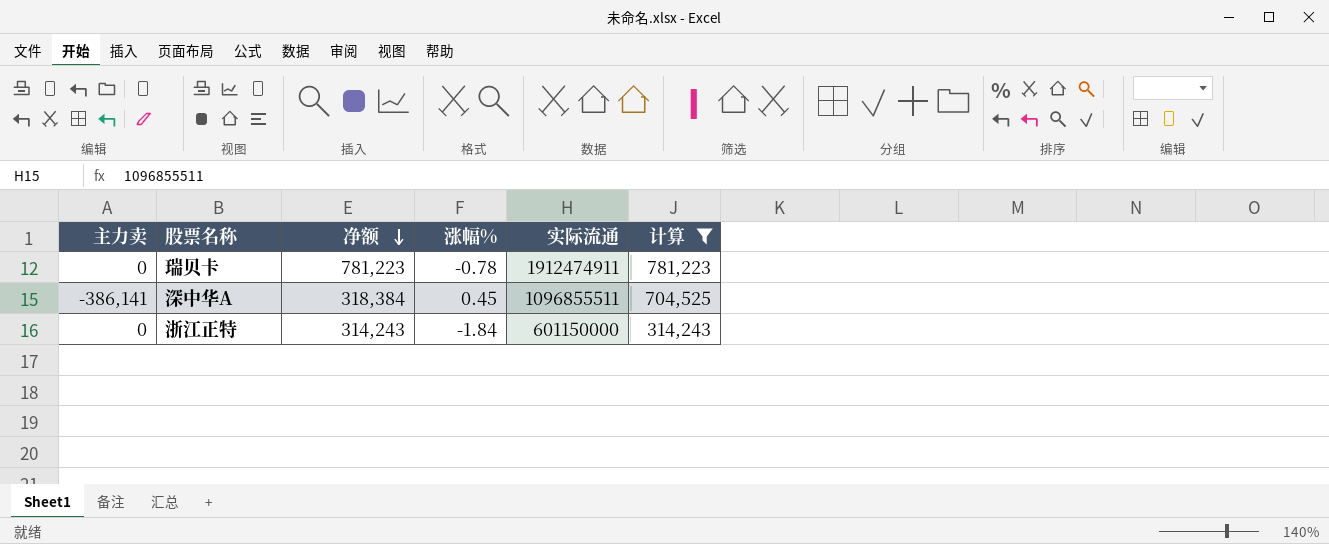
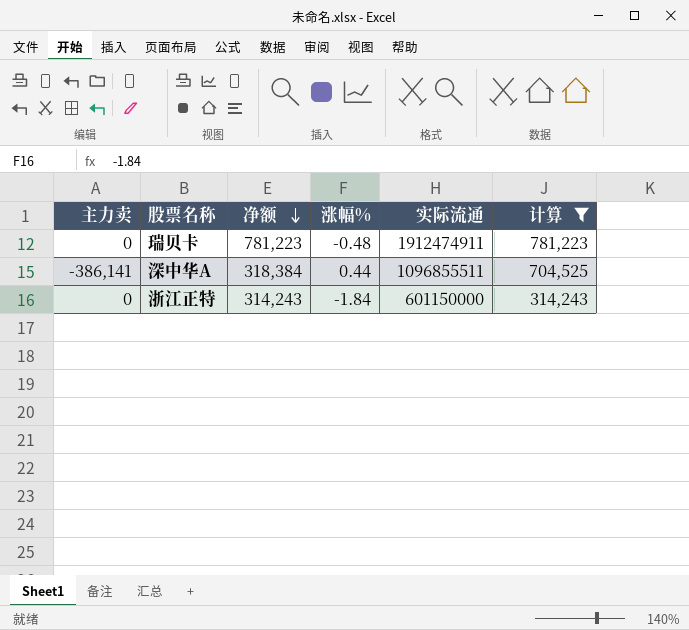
瑞贝卡 | 涨幅%: -0.78 -> -0.48
深中华A | 涨幅%: 0.45 -> 0.44

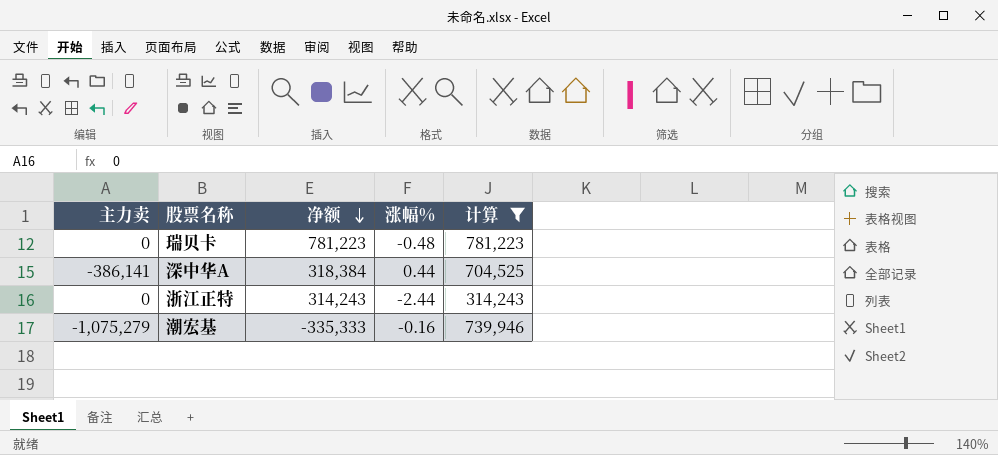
column 实际流通 | position: 5 -> none
浙江正特 | 涨幅%: -1.84 -> -2.44
row 潮宏基: none -> -1,075,279 | -335,333 | -0.16 | 739,946

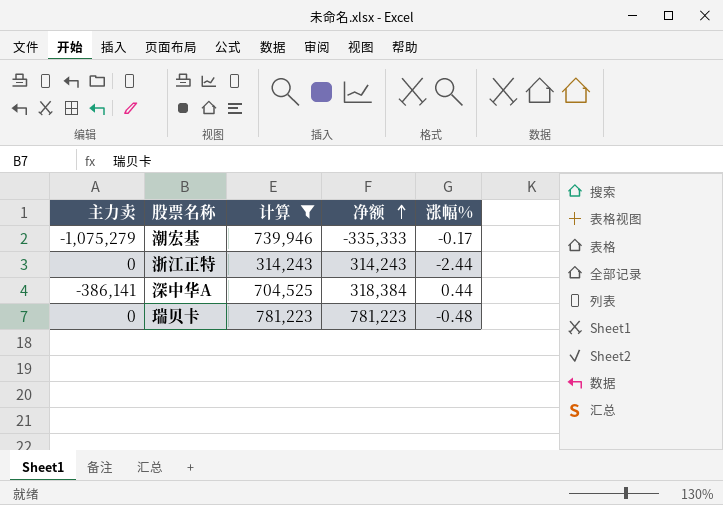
row order: 净额 descending -> 净额 ascending
column 计算 | position: 5 -> 3
潮宏基 | 涨幅%: -0.16 -> -0.17

